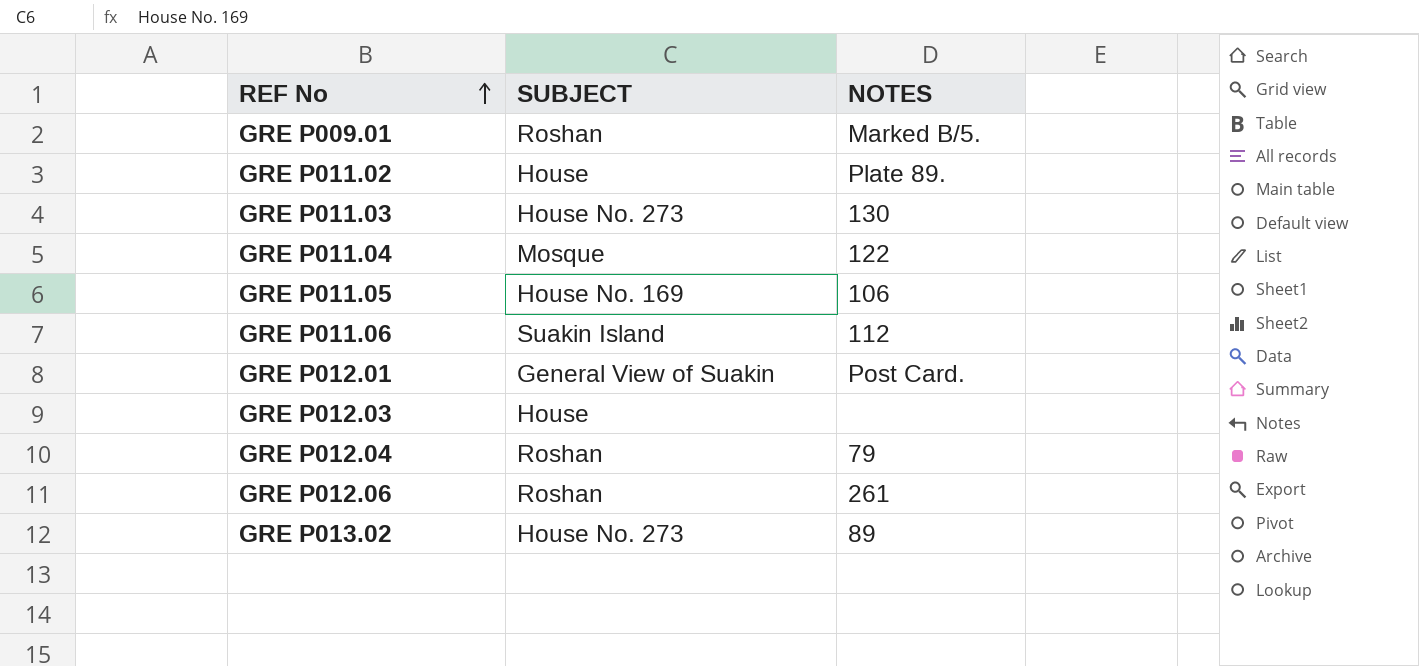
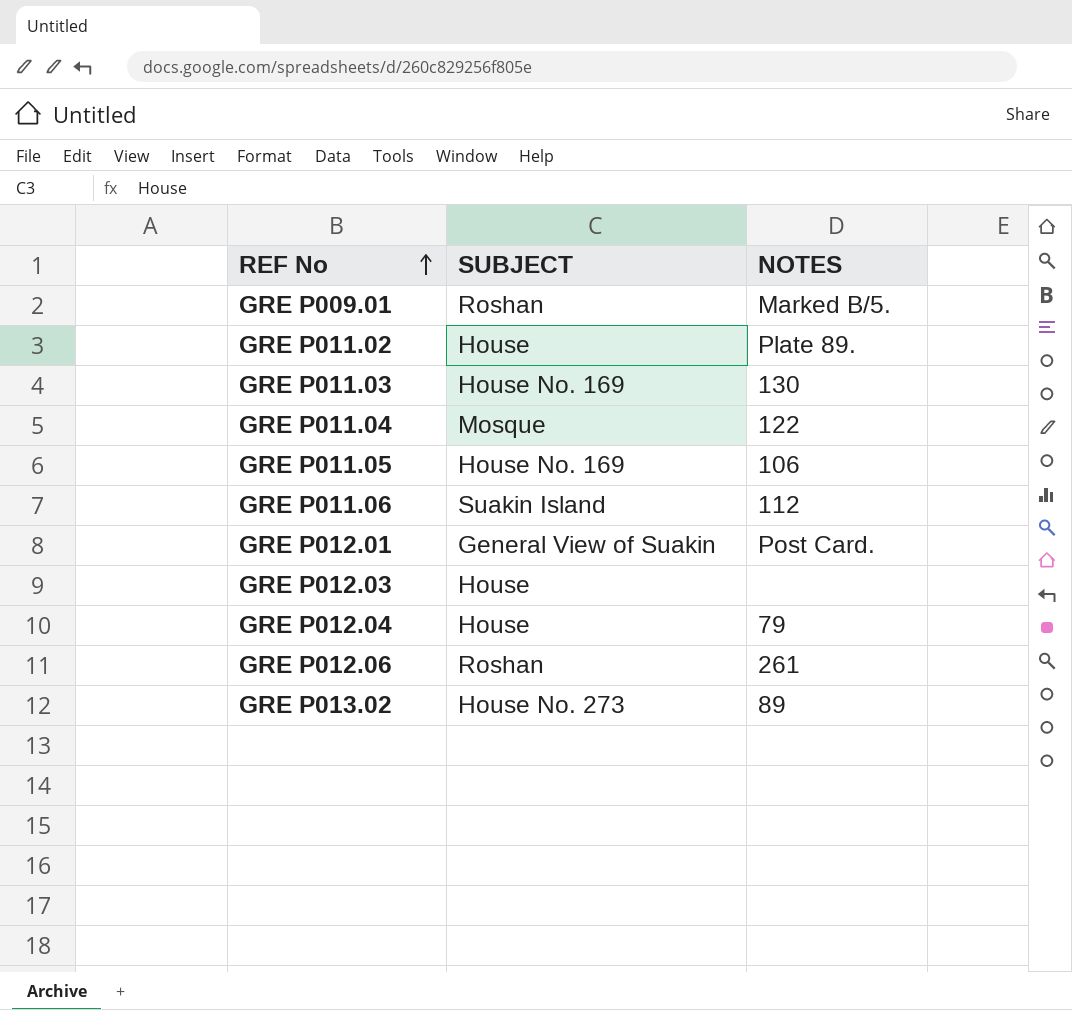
GRE P011.03 | SUBJECT: House No. 273 -> House No. 169
GRE P012.04 | SUBJECT: Roshan -> House

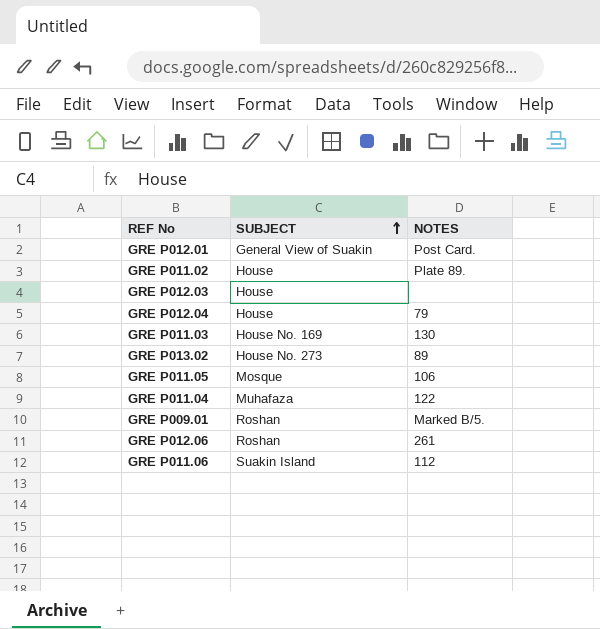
row order: REF No ascending -> SUBJECT ascending
GRE P011.05 | SUBJECT: House No. 169 -> Mosque
GRE P011.04 | SUBJECT: Mosque -> Muhafaza

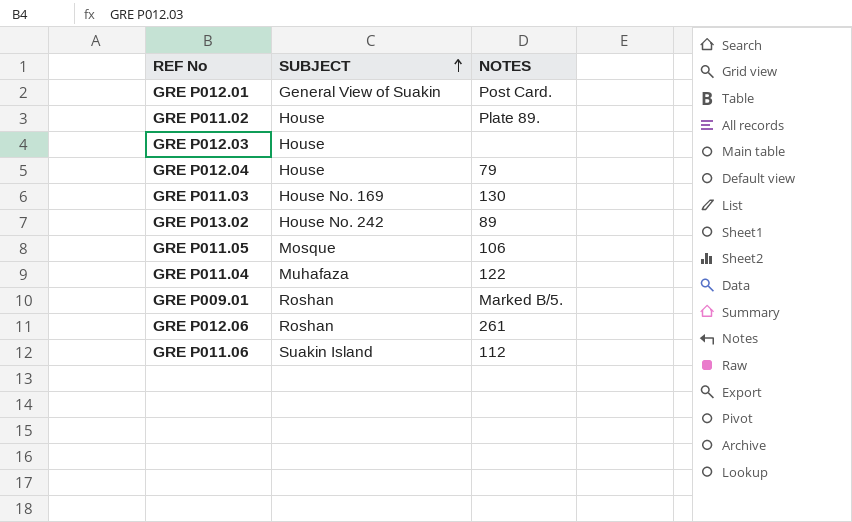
GRE P013.02 | SUBJECT: House No. 273 -> House No. 242

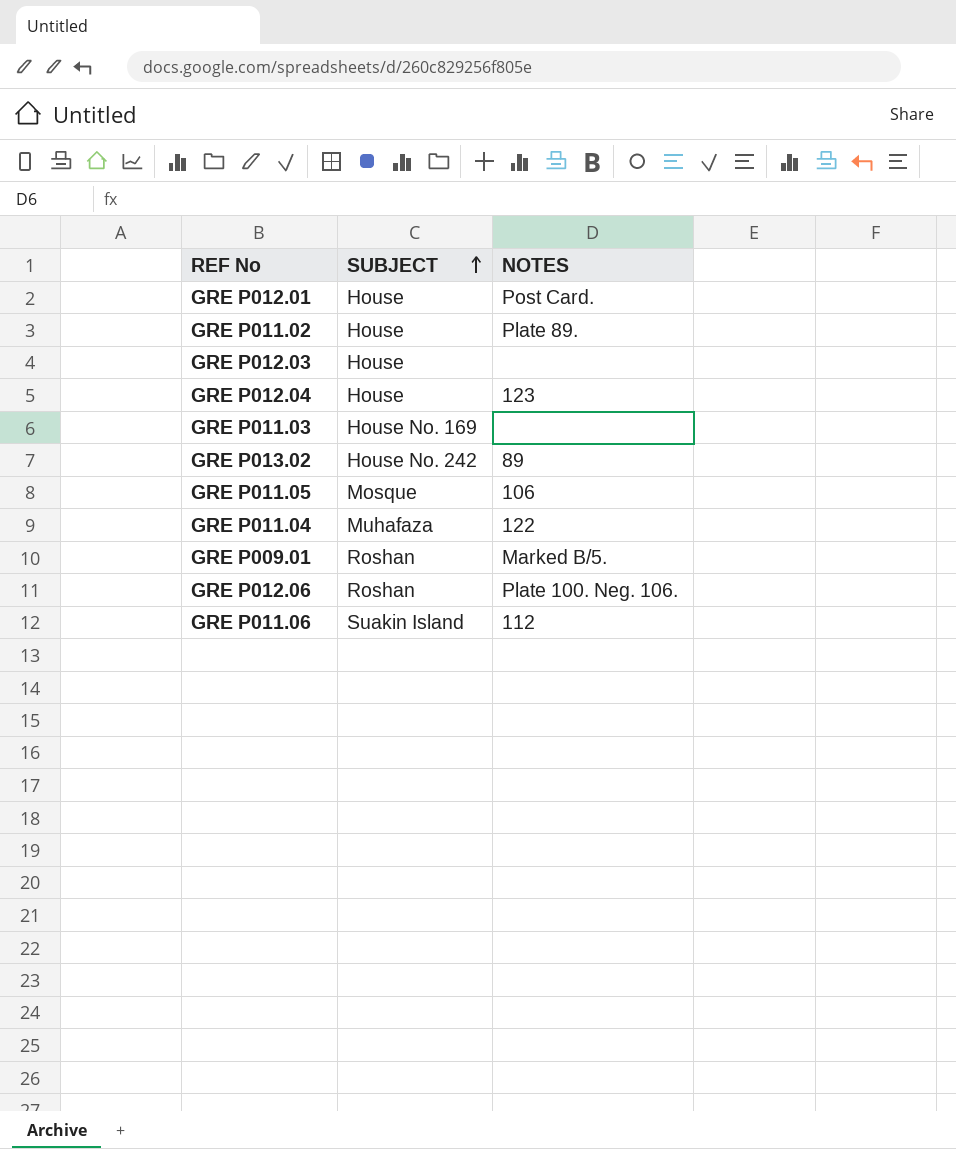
GRE P012.01 | SUBJECT: General View of Suakin -> House
GRE P012.04 | NOTES: 79 -> 123
GRE P011.03 | NOTES: 130 -> none
GRE P012.06 | NOTES: 261 -> Plate 100. Neg. 106.

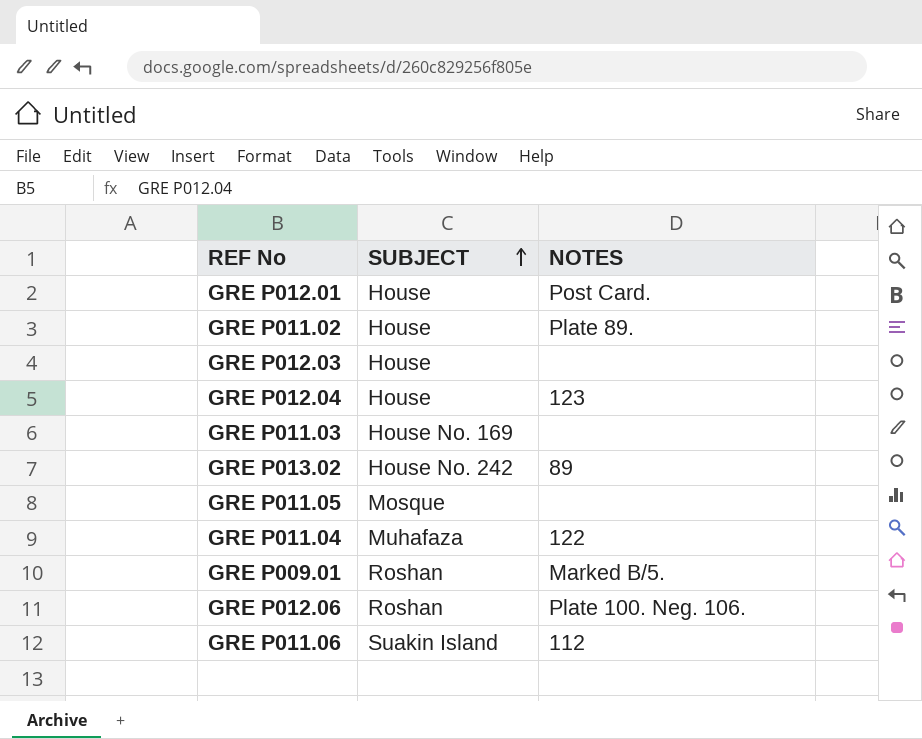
GRE P011.05 | NOTES: 106 -> none

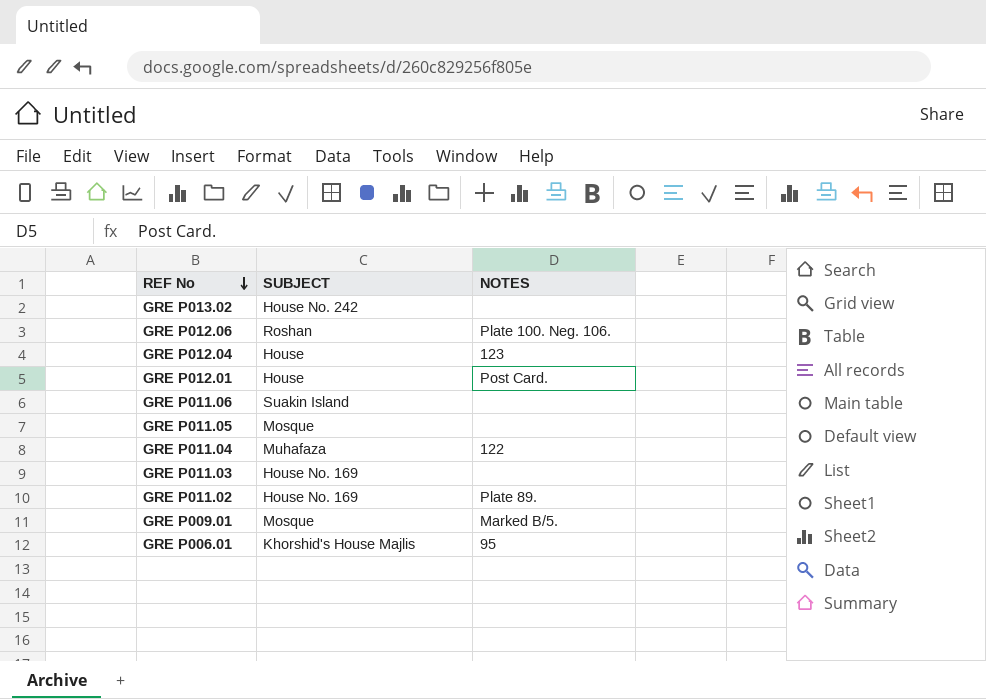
row order: SUBJECT ascending -> REF No descending
row GRE P012.03: House | none -> none
GRE P013.02 | NOTES: 89 -> none
GRE P011.06 | NOTES: 112 -> none
GRE P011.02 | SUBJECT: House -> House No. 169
GRE P009.01 | SUBJECT: Roshan -> Mosque
row GRE P006.01: none -> Khorshid's House Majlis | 95

